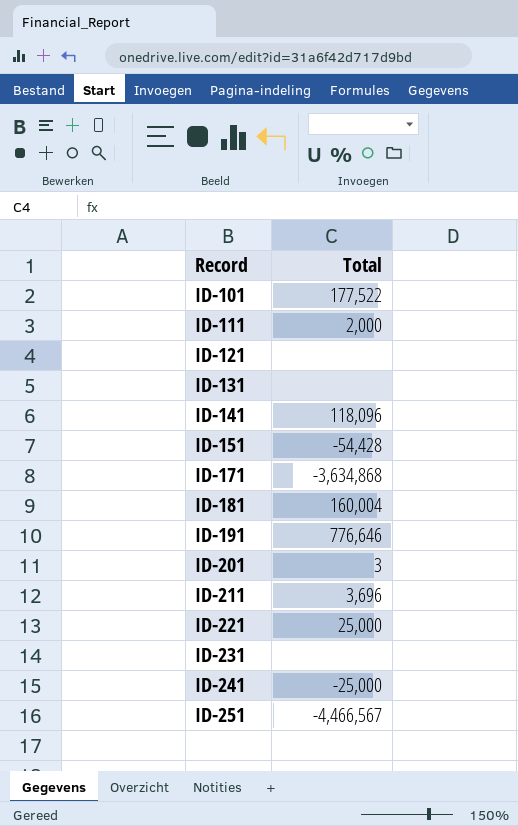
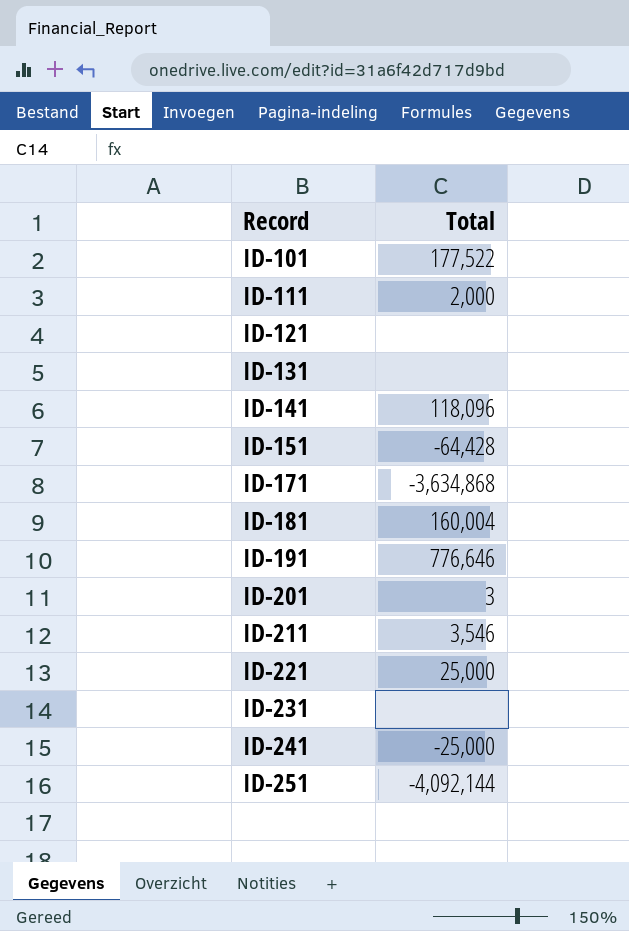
ID-151 | Total: -54,428 -> -64,428
ID-211 | Total: 3,696 -> 3,546
ID-251 | Total: -4,466,567 -> -4,092,144

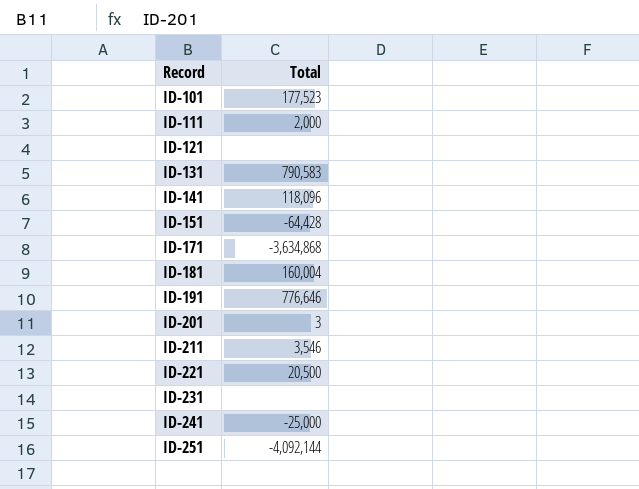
ID-101 | Total: 177,522 -> 177,523
ID-131 | Total: none -> 790,583
ID-221 | Total: 25,000 -> 20,500

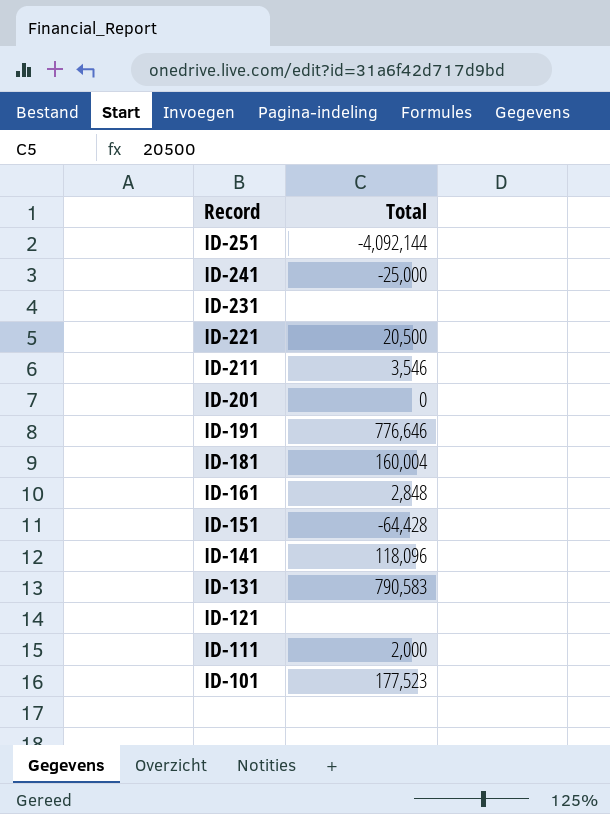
row order: Record ascending -> Record descending
row ID-171: -3,634,868 -> none
ID-201 | Total: 3 -> 0
row ID-161: none -> 2,848

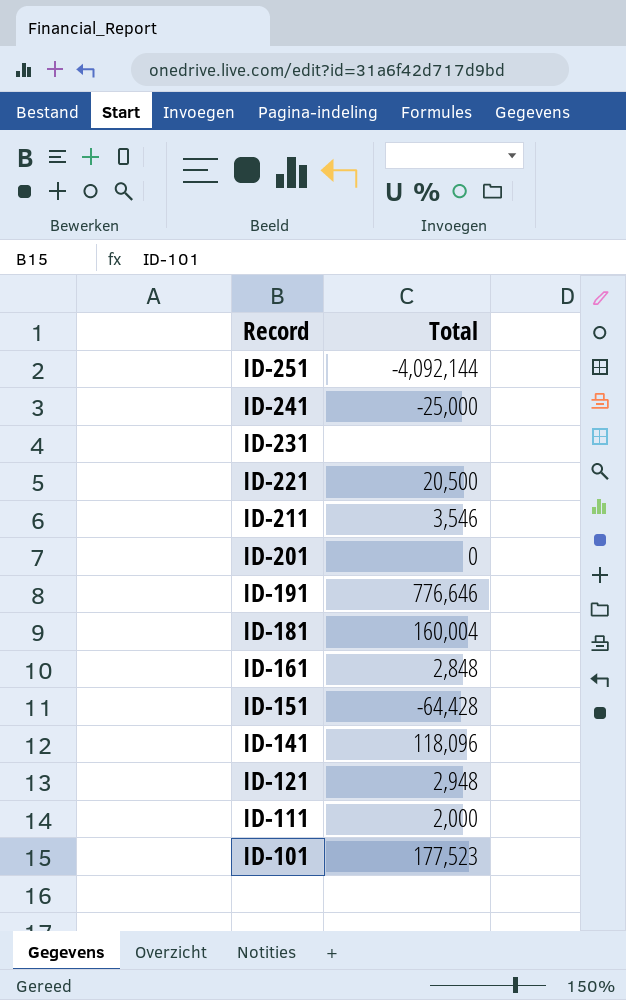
row ID-131: 790,583 -> none
ID-121 | Total: none -> 2,948

